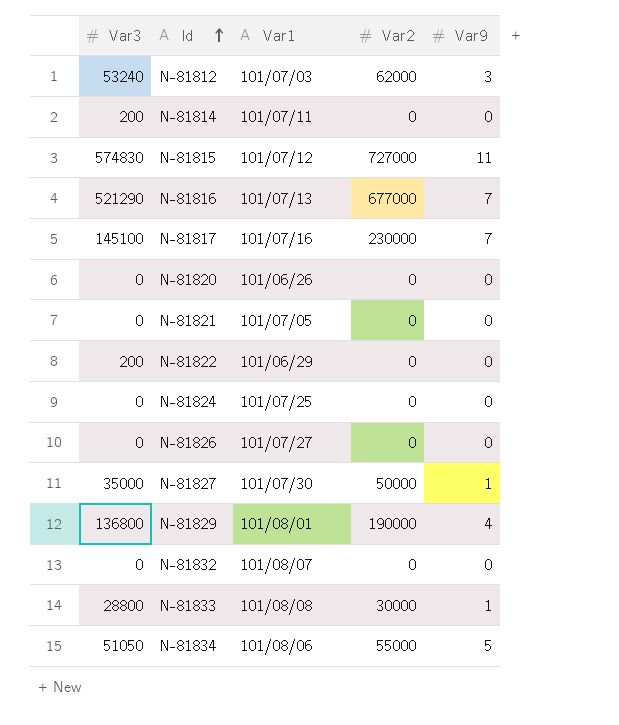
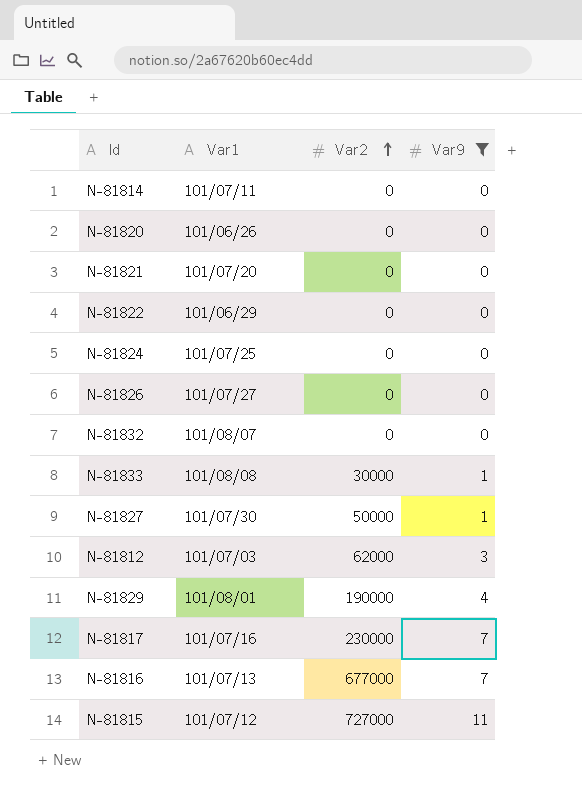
filter: none -> Var9 != 5
row order: Id ascending -> Var2 ascending
column Var3 | position: 1 -> none
N-81821 | Var1: 101/07/05 -> 101/07/20

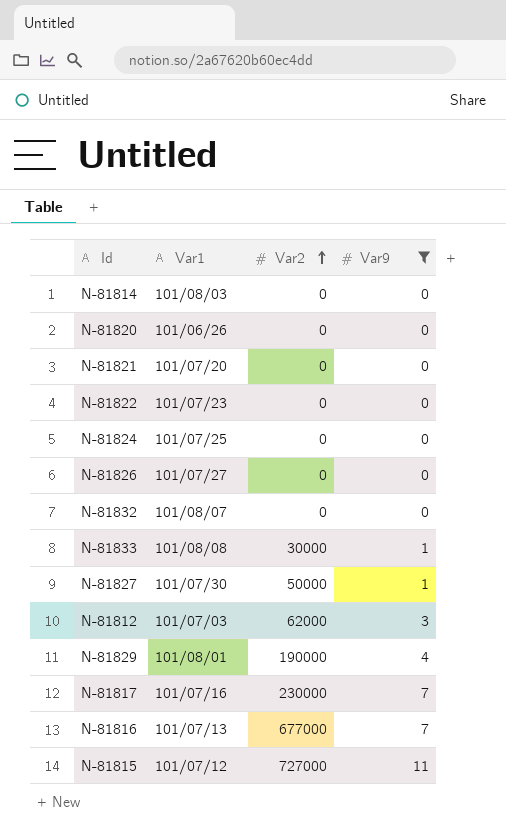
N-81814 | Var1: 101/07/11 -> 101/08/03
N-81822 | Var1: 101/06/29 -> 101/07/23

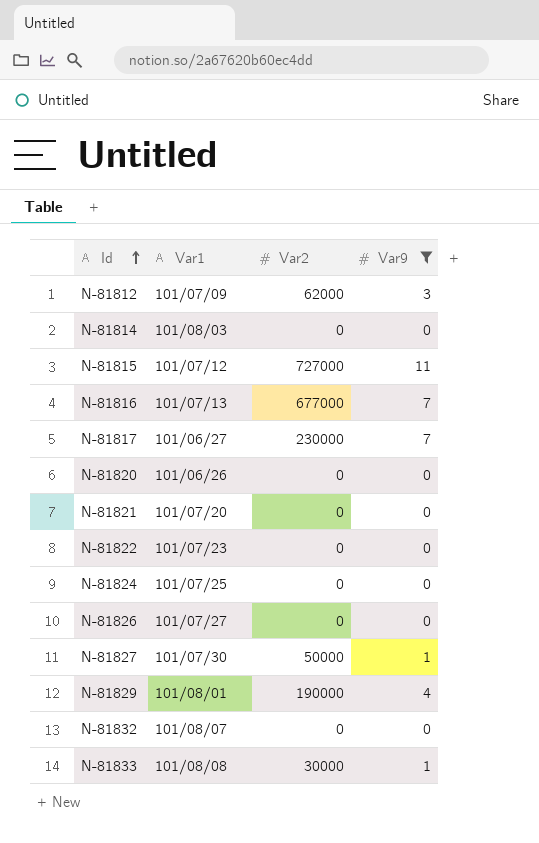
row order: Var2 ascending -> Id ascending
N-81812 | Var1: 101/07/03 -> 101/07/09
N-81817 | Var1: 101/07/16 -> 101/06/27

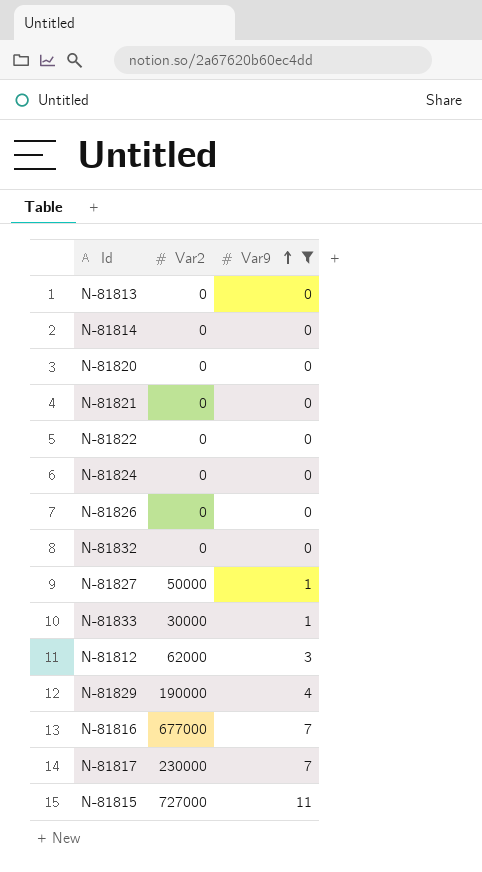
row order: Id ascending -> Var9 ascending
column Var1 | position: 2 -> none
row N-81813: none -> 0 | 0

